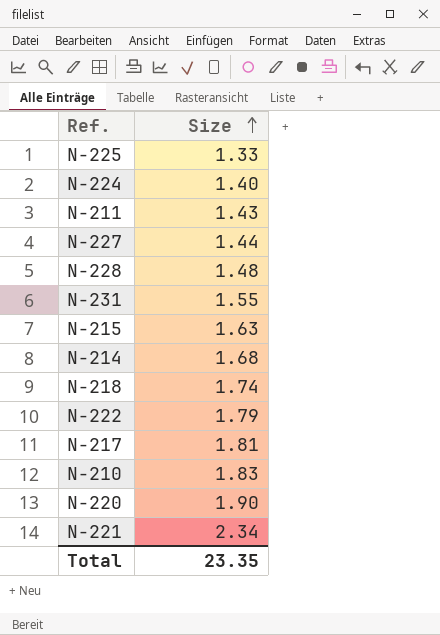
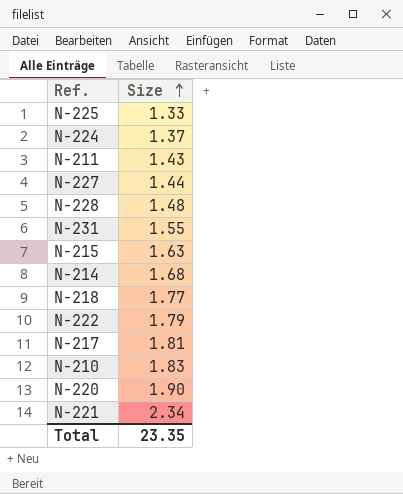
N-224 | Size: 1.40 -> 1.37
N-218 | Size: 1.74 -> 1.77

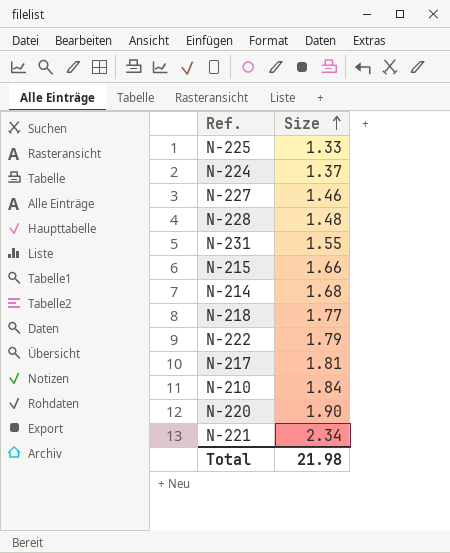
row N-211: 1.43 -> none
N-227 | Size: 1.44 -> 1.46
N-215 | Size: 1.63 -> 1.66
N-210 | Size: 1.83 -> 1.84
Total | Size: 23.35 -> 21.98

